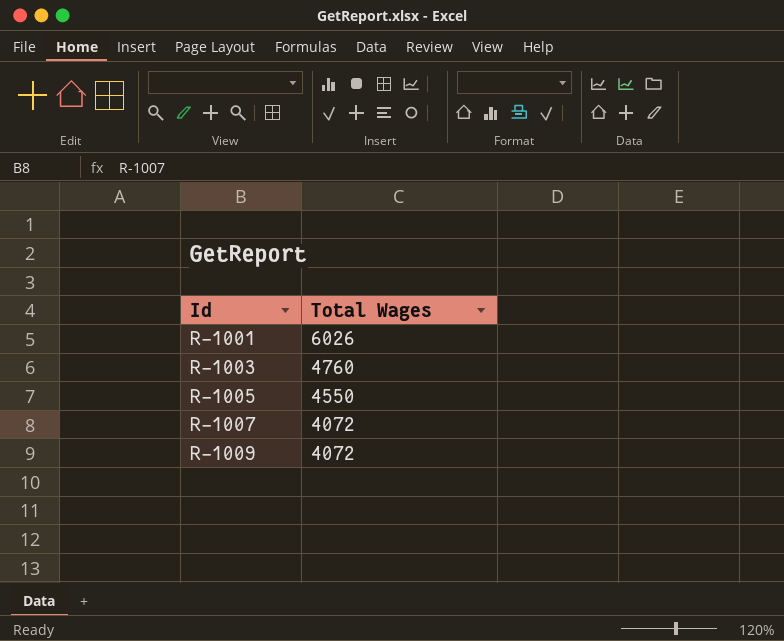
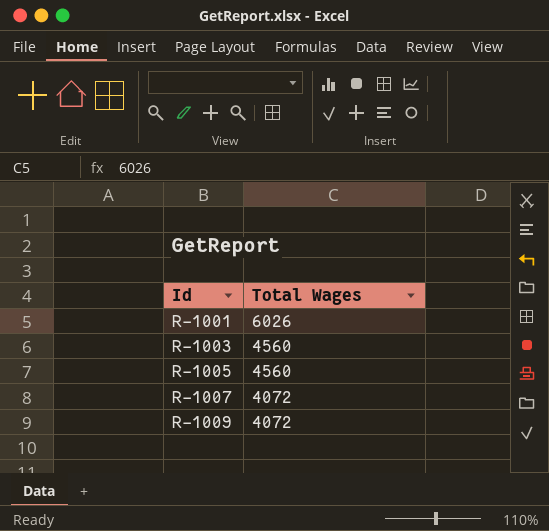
R-1003 | Total Wages: 4760 -> 4560
R-1005 | Total Wages: 4550 -> 4560

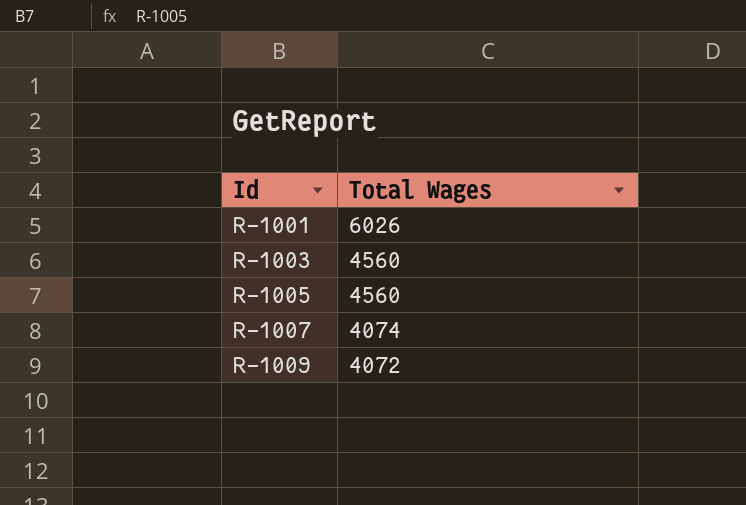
R-1007 | Total Wages: 4072 -> 4074

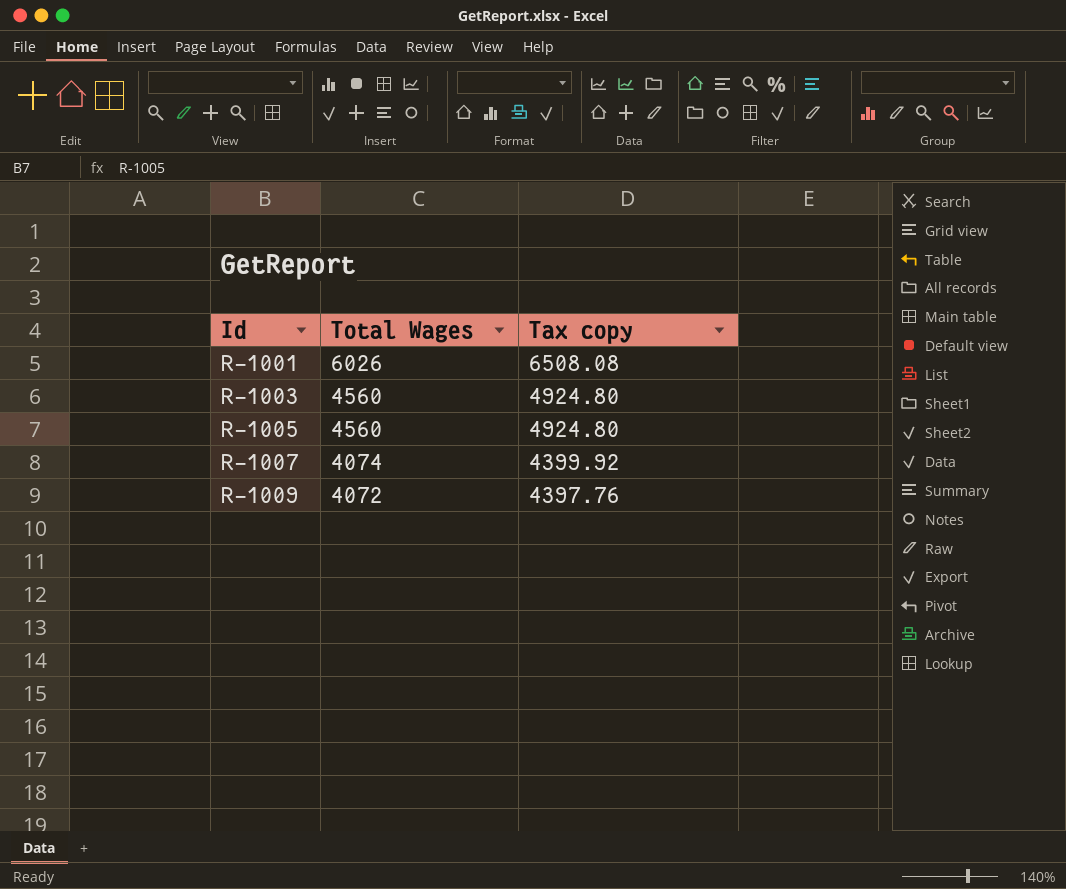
column Tax copy | formula: none -> [Total Wages] * 1.08

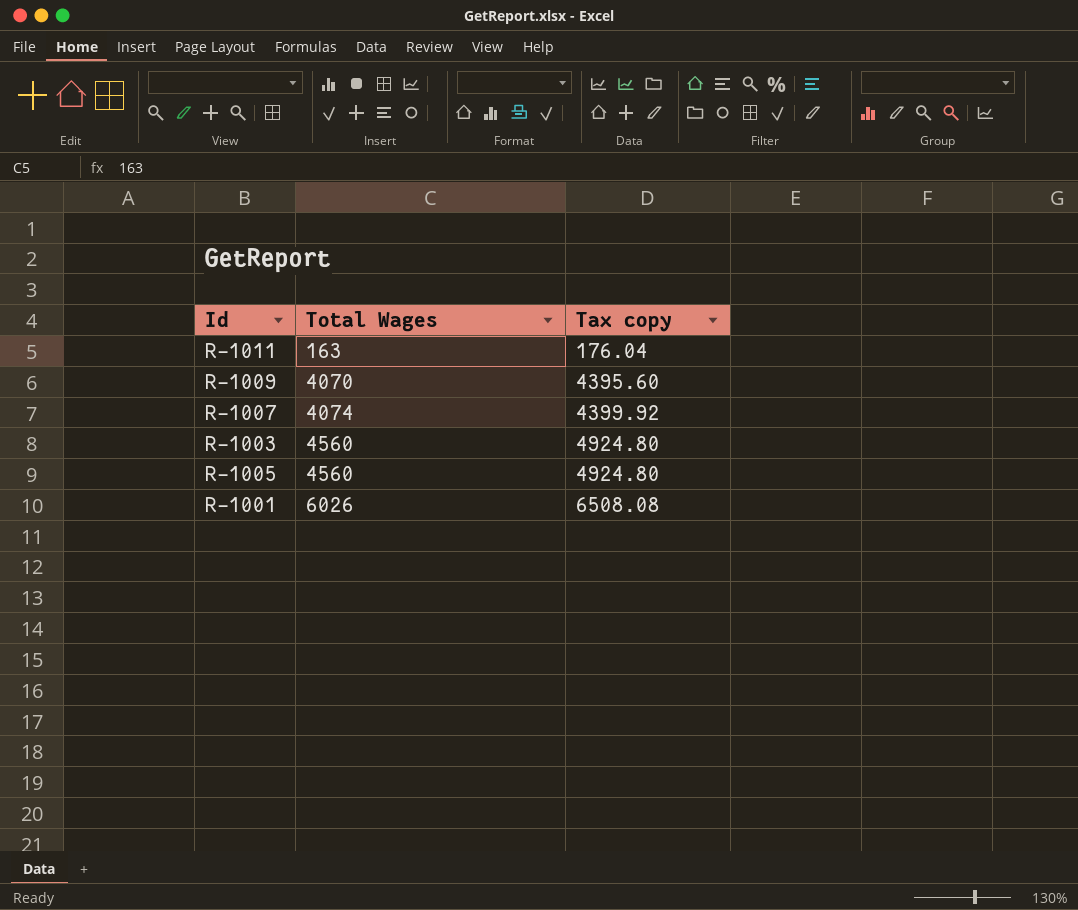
row order: Id ascending -> Total Wages ascending
row R-1011: none -> 163 | 176.04
R-1009 | Total Wages: 4072 -> 4070
R-1009 | Tax copy: 4397.76 -> 4395.60

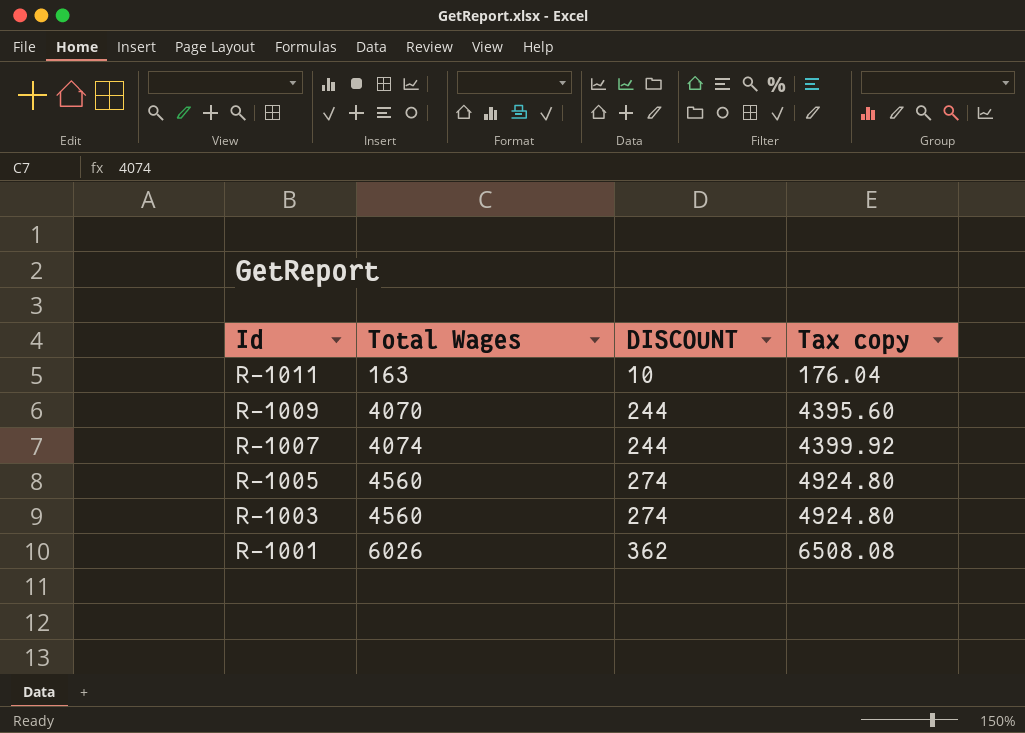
row order: Total Wages ascending -> Id descending
column DISCOUNT | formula: none -> [Total Wages] * 0.06

